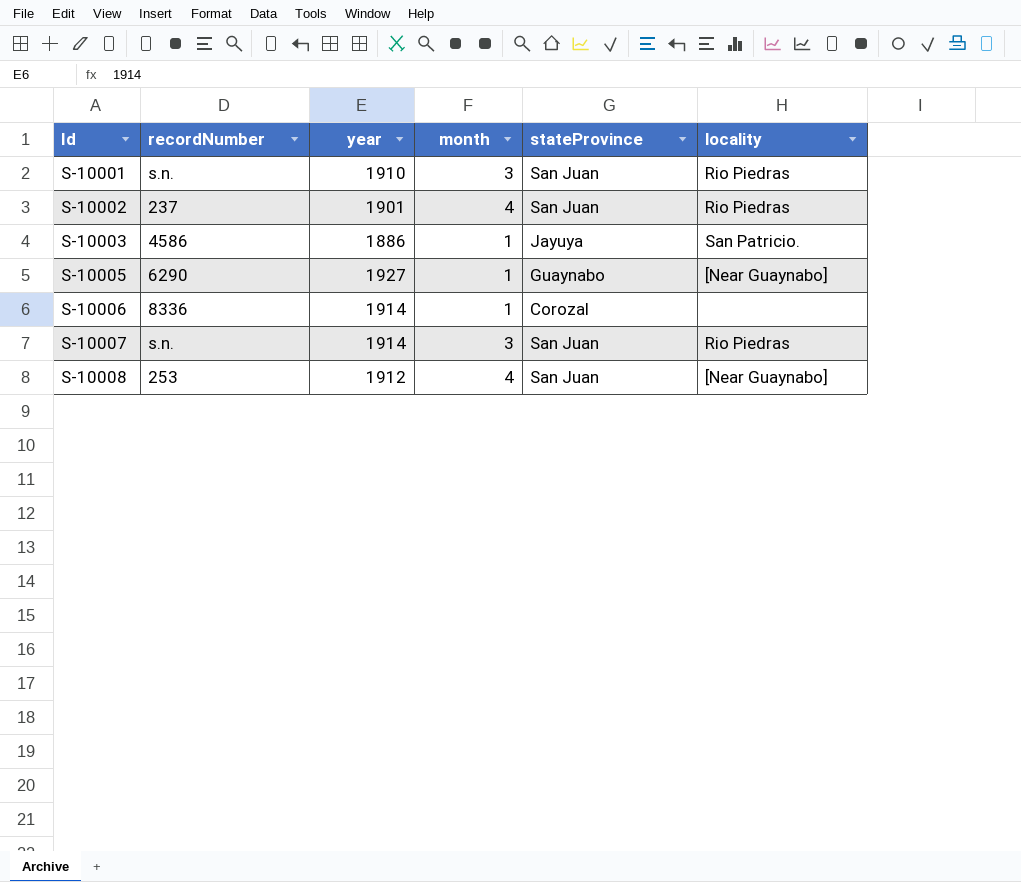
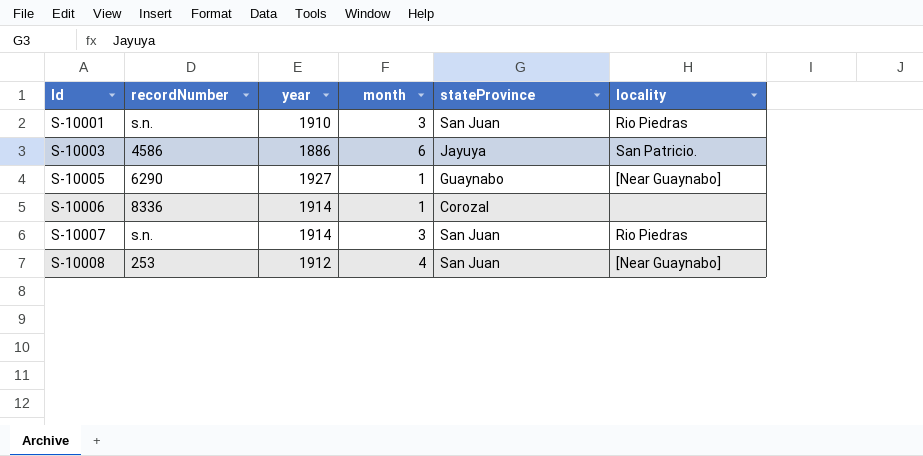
row S-10002: 237 | 1901 | 4 | San Juan | Rio Piedras -> none
S-10003 | month: 1 -> 6

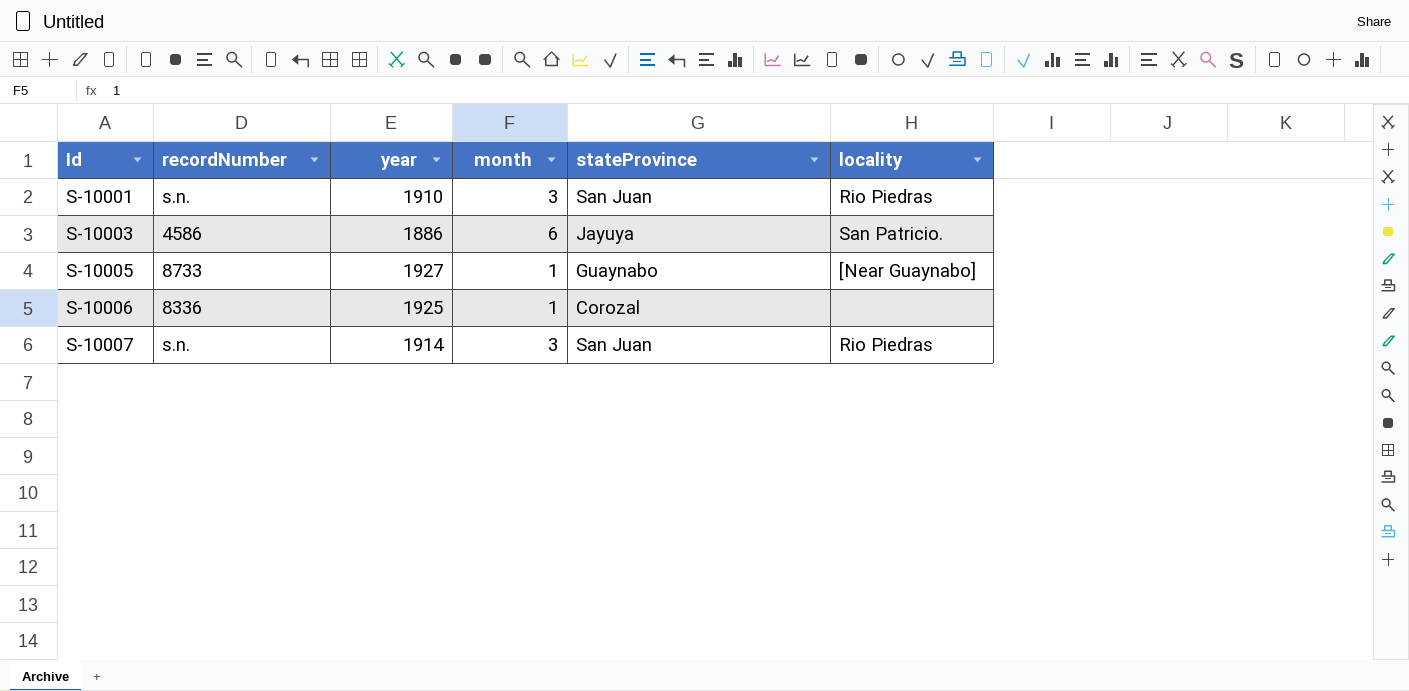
row S-10008: 253 | 1912 | 4 | San Juan | [Near Guaynabo] -> none
S-10005 | recordNumber: 6290 -> 8733
S-10006 | year: 1914 -> 1925

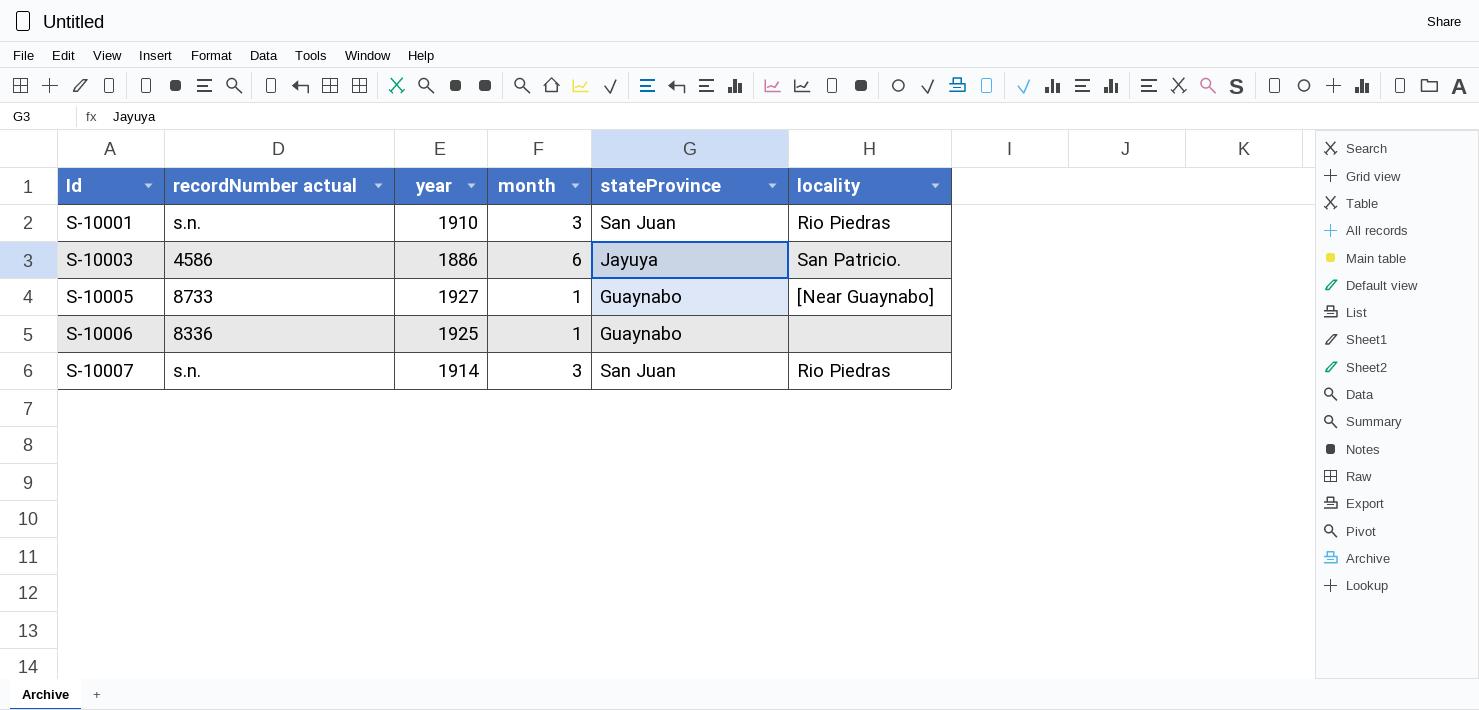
column name: recordNumber -> recordNumber actual
S-10006 | stateProvince: Corozal -> Guaynabo

